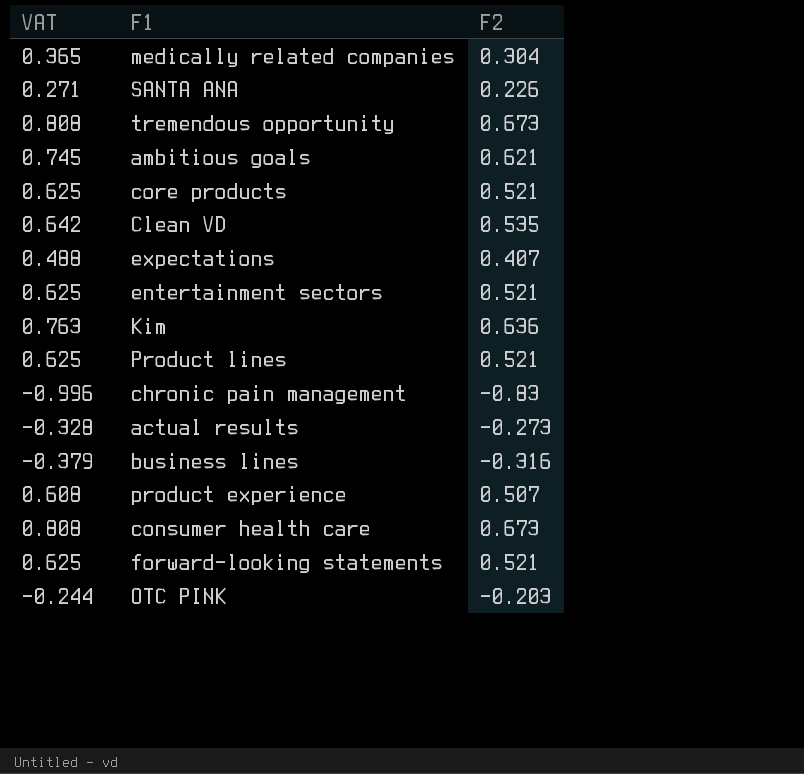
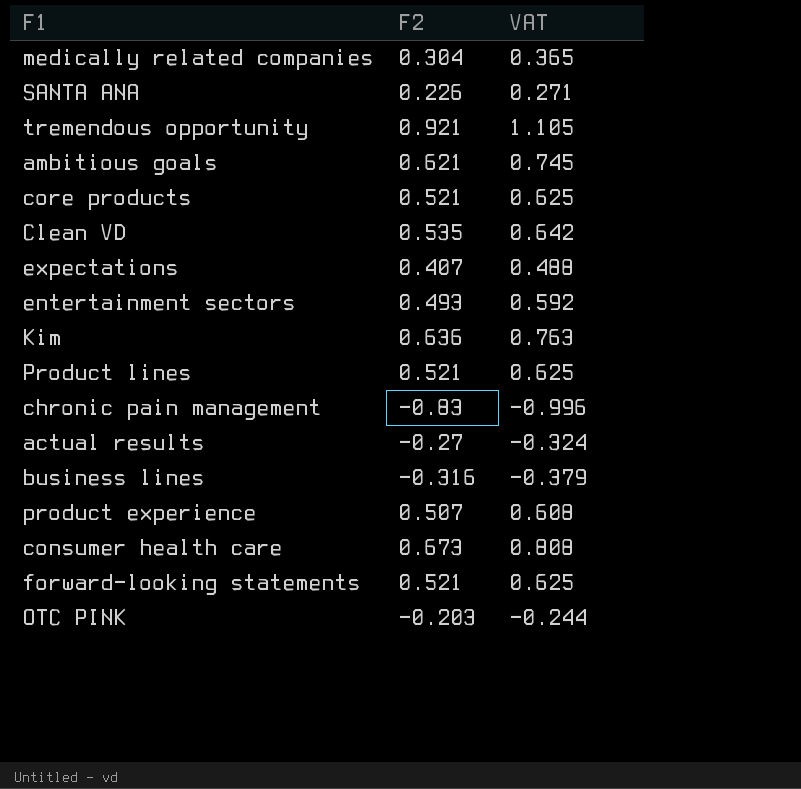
column VAT | position: 1 -> 3
tremendous opportunity | F2: 0.673 -> 0.921
tremendous opportunity | VAT: 0.808 -> 1.105
entertainment sectors | F2: 0.521 -> 0.493
entertainment sectors | VAT: 0.625 -> 0.592
actual results | F2: -0.273 -> -0.27
actual results | VAT: -0.328 -> -0.324

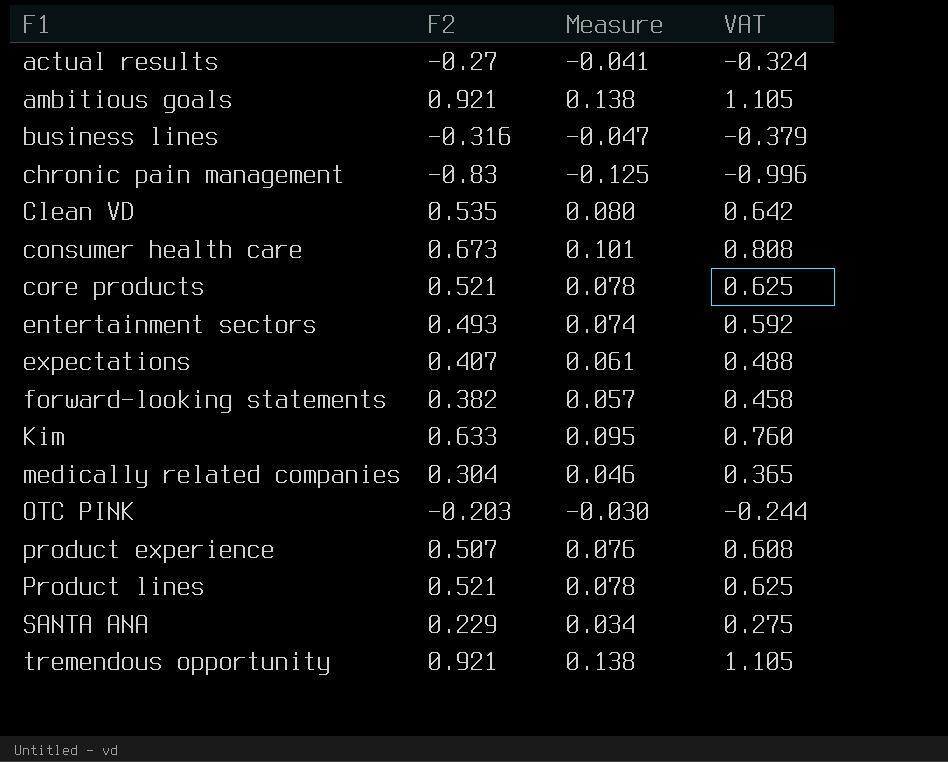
row order: none -> F1 ascending
column Measure | formula: none -> [F2] * 0.15
ambitious goals | F2: 0.621 -> 0.921
ambitious goals | VAT: 0.745 -> 1.105
forward-looking statements | F2: 0.521 -> 0.382
forward-looking statements | VAT: 0.625 -> 0.458
Kim | F2: 0.636 -> 0.633
Kim | VAT: 0.763 -> 0.760
SANTA ANA | F2: 0.226 -> 0.229
SANTA ANA | VAT: 0.271 -> 0.275

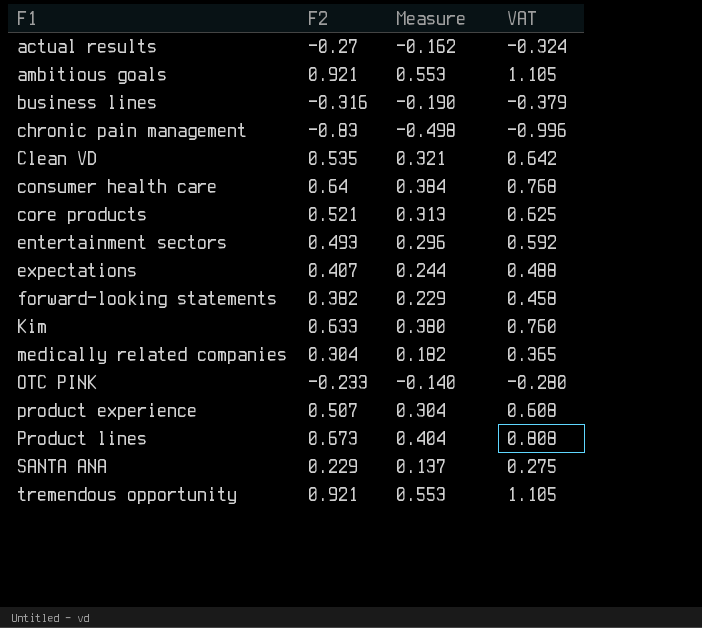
column Measure | formula: [F2] * 0.15 -> [F2] * 0.6
consumer health care | F2: 0.673 -> 0.64
consumer health care | VAT: 0.808 -> 0.768
OTC PINK | F2: -0.203 -> -0.233
OTC PINK | VAT: -0.244 -> -0.280
Product lines | F2: 0.521 -> 0.673
Product lines | VAT: 0.625 -> 0.808

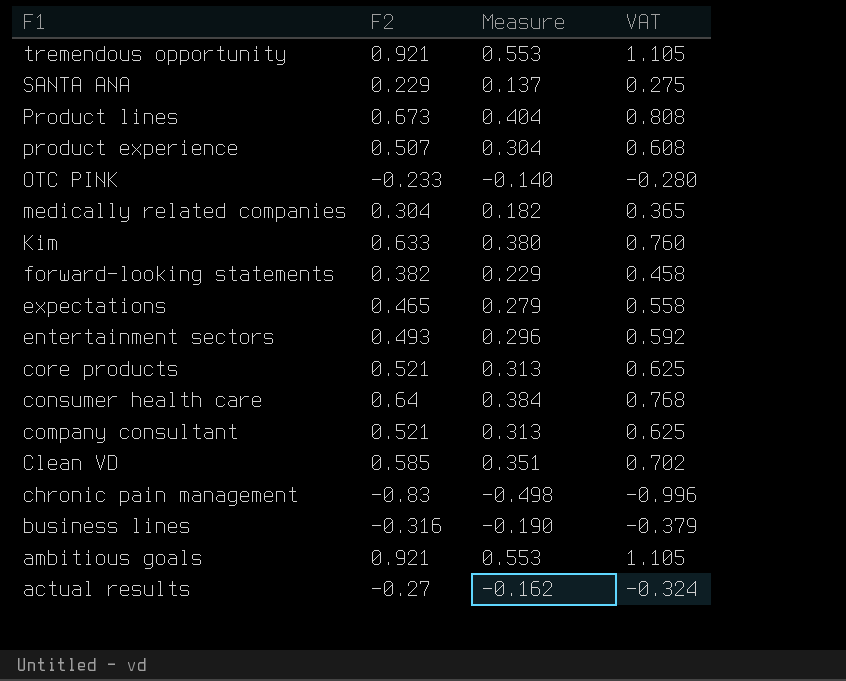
row order: F1 ascending -> F1 descending
expectations | F2: 0.407 -> 0.465
expectations | Measure: 0.244 -> 0.279
expectations | VAT: 0.488 -> 0.558
row company consultant: none -> 0.521 | 0.313 | 0.625
Clean VD | F2: 0.535 -> 0.585
Clean VD | Measure: 0.321 -> 0.351
Clean VD | VAT: 0.642 -> 0.702

